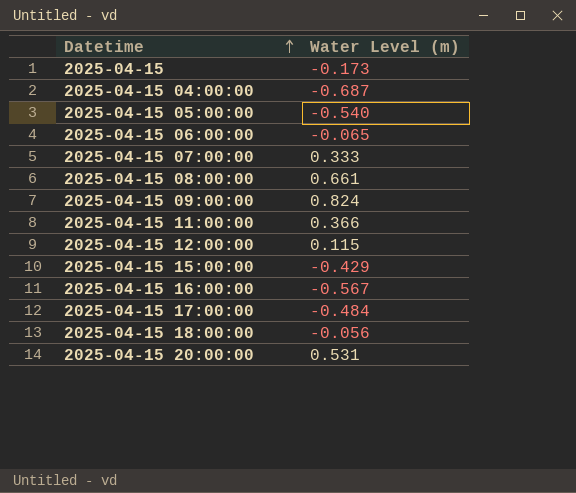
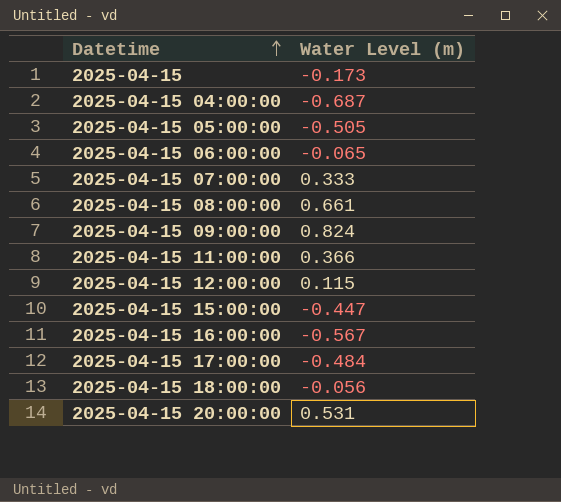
2025-04-15 05:00:00 | Water Level (m): -0.540 -> -0.505
2025-04-15 15:00:00 | Water Level (m): -0.429 -> -0.447

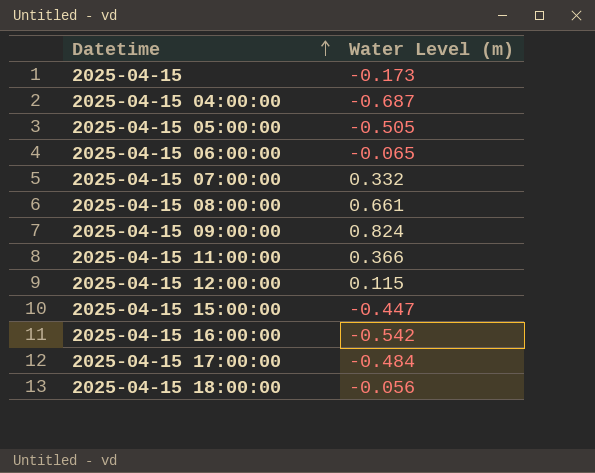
row 2025-04-15 20:00:00: 0.531 -> none
2025-04-15 07:00:00 | Water Level (m): 0.333 -> 0.332
2025-04-15 16:00:00 | Water Level (m): -0.567 -> -0.542

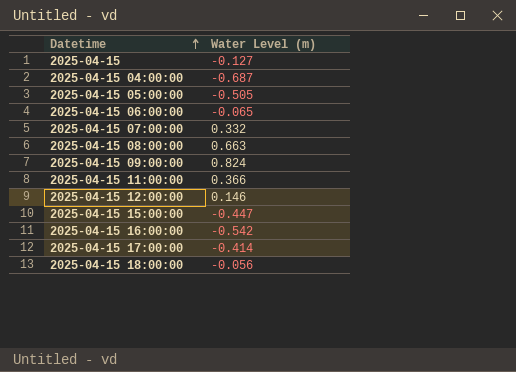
2025-04-15 | Water Level (m): -0.173 -> -0.127
2025-04-15 08:00:00 | Water Level (m): 0.661 -> 0.663
2025-04-15 12:00:00 | Water Level (m): 0.115 -> 0.146
2025-04-15 17:00:00 | Water Level (m): -0.484 -> -0.414

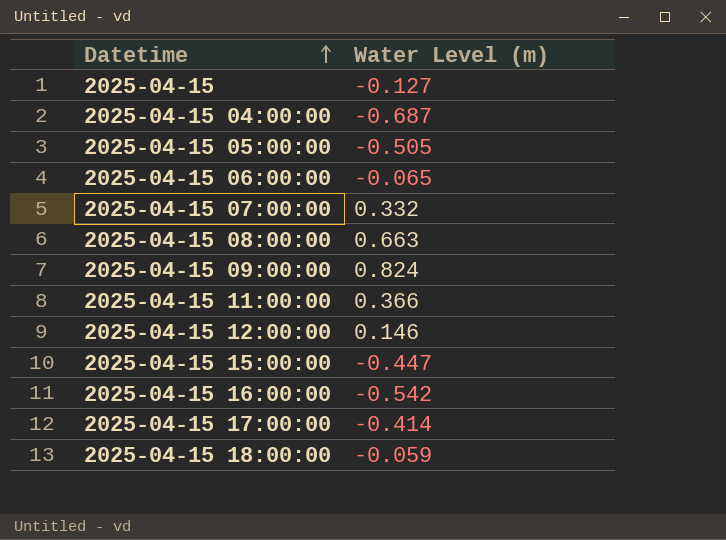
2025-04-15 18:00:00 | Water Level (m): -0.056 -> -0.059

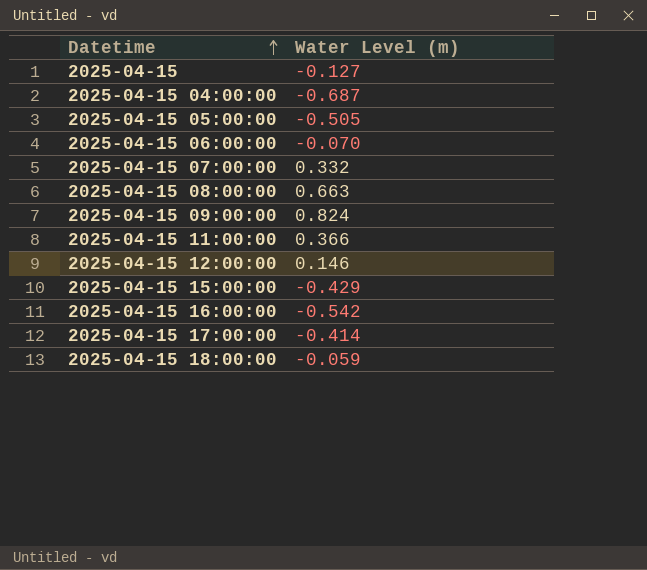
2025-04-15 06:00:00 | Water Level (m): -0.065 -> -0.070
2025-04-15 15:00:00 | Water Level (m): -0.447 -> -0.429

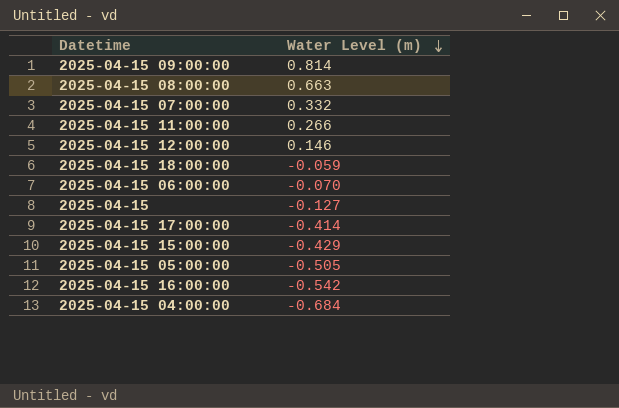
row order: Datetime ascending -> Water Level (m) descending
2025-04-15 09:00:00 | Water Level (m): 0.824 -> 0.814
2025-04-15 11:00:00 | Water Level (m): 0.366 -> 0.266
2025-04-15 04:00:00 | Water Level (m): -0.687 -> -0.684

